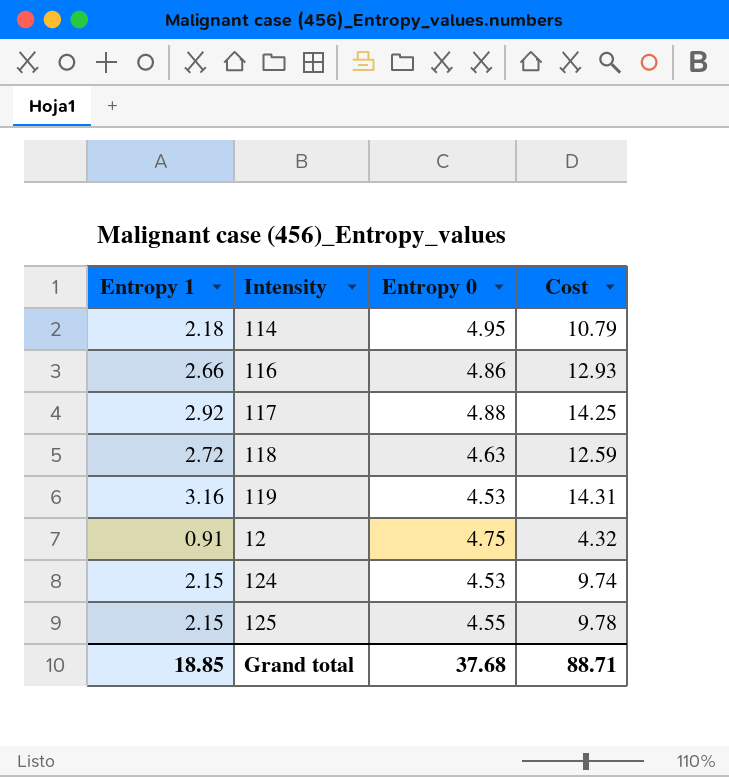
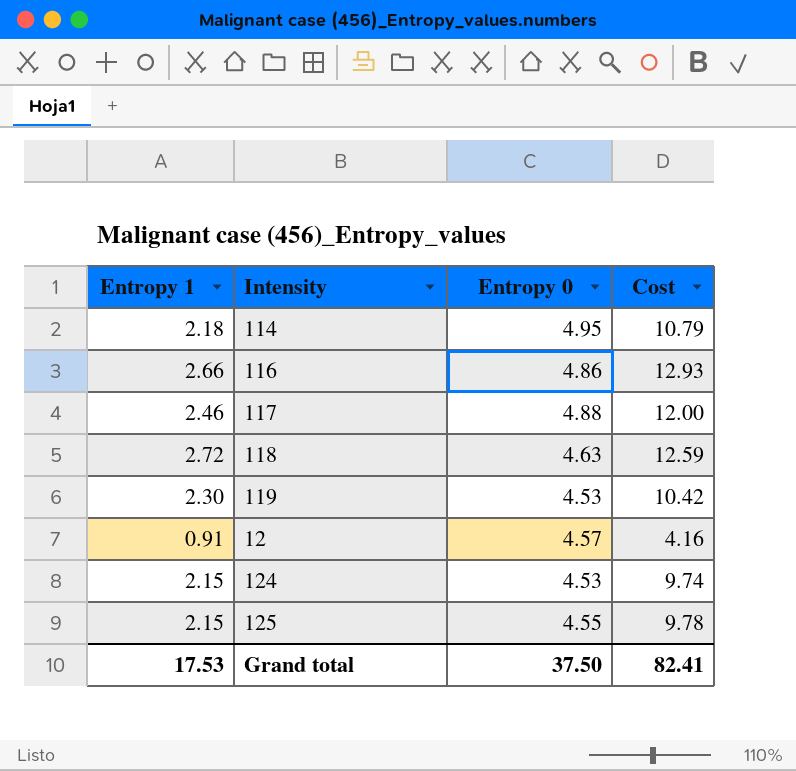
117 | Entropy 1: 2.92 -> 2.46
117 | Cost: 14.25 -> 12.00
119 | Entropy 1: 3.16 -> 2.30
119 | Cost: 14.31 -> 10.42
12 | Entropy 0: 4.75 -> 4.57
12 | Cost: 4.32 -> 4.16
Grand total | Entropy 1: 18.85 -> 17.53
Grand total | Entropy 0: 37.68 -> 37.50
Grand total | Cost: 88.71 -> 82.41

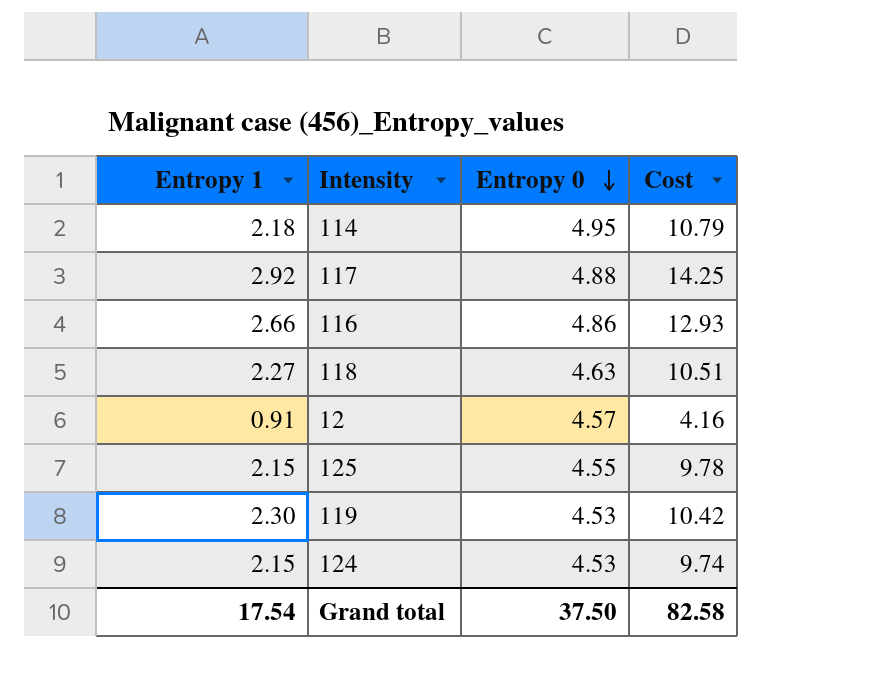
row order: none -> Entropy 0 descending
117 | Entropy 1: 2.46 -> 2.92
117 | Cost: 12.00 -> 14.25
118 | Entropy 1: 2.72 -> 2.27
118 | Cost: 12.59 -> 10.51
Grand total | Entropy 1: 17.53 -> 17.54
Grand total | Cost: 82.41 -> 82.58

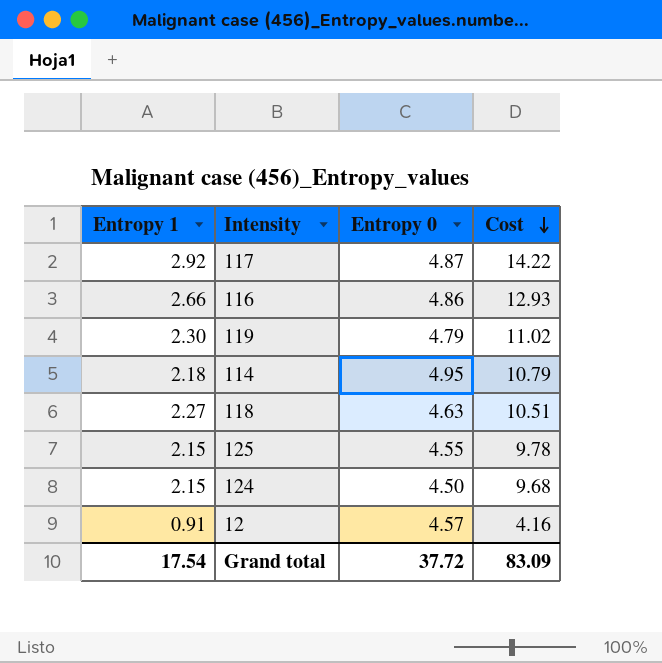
row order: Entropy 0 descending -> Cost descending
117 | Entropy 0: 4.88 -> 4.87
117 | Cost: 14.25 -> 14.22
119 | Entropy 0: 4.53 -> 4.79
119 | Cost: 10.42 -> 11.02
124 | Entropy 0: 4.53 -> 4.50
124 | Cost: 9.74 -> 9.68
Grand total | Entropy 0: 37.50 -> 37.72
Grand total | Cost: 82.58 -> 83.09

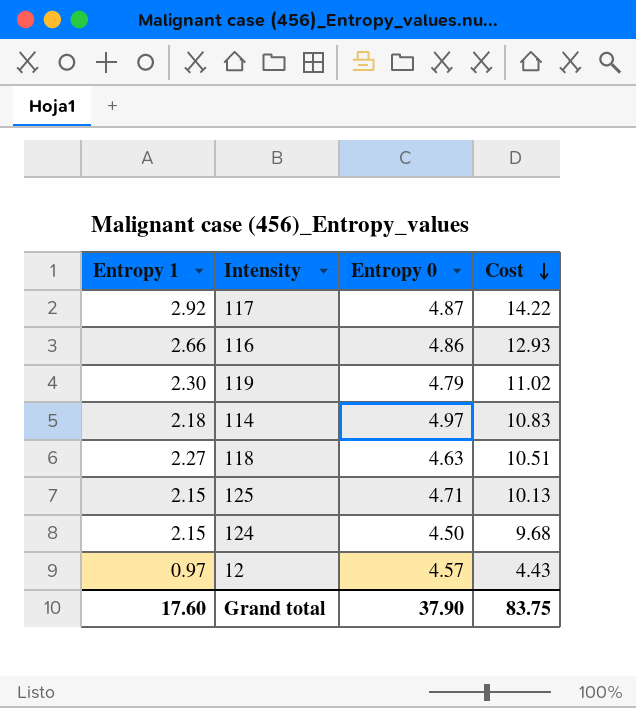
114 | Entropy 0: 4.95 -> 4.97
114 | Cost: 10.79 -> 10.83
125 | Entropy 0: 4.55 -> 4.71
125 | Cost: 9.78 -> 10.13
12 | Entropy 1: 0.91 -> 0.97
12 | Cost: 4.16 -> 4.43
Grand total | Entropy 1: 17.54 -> 17.60
Grand total | Entropy 0: 37.72 -> 37.90
Grand total | Cost: 83.09 -> 83.75

